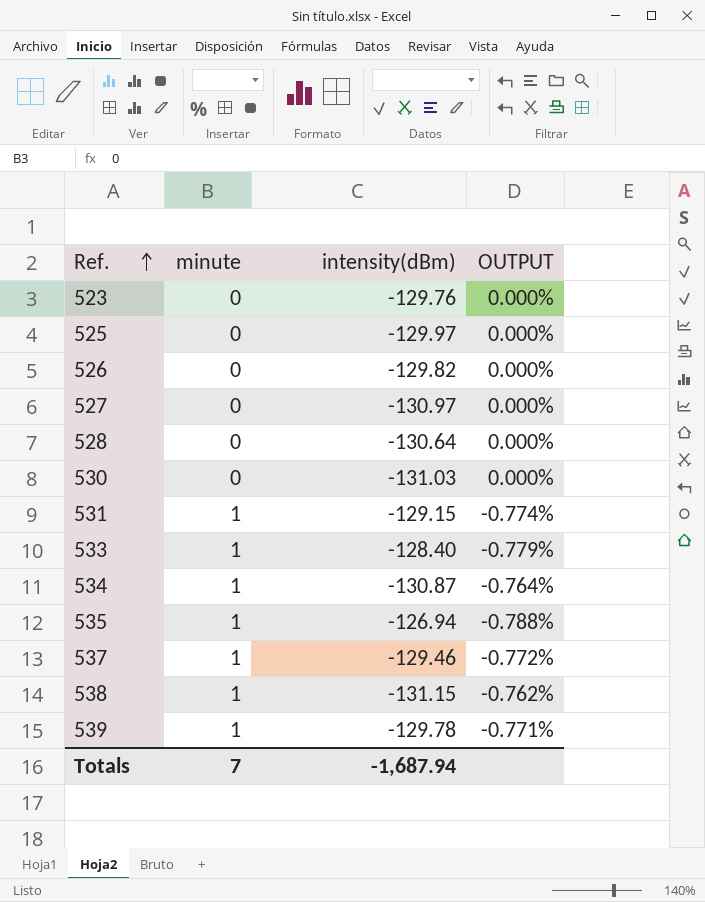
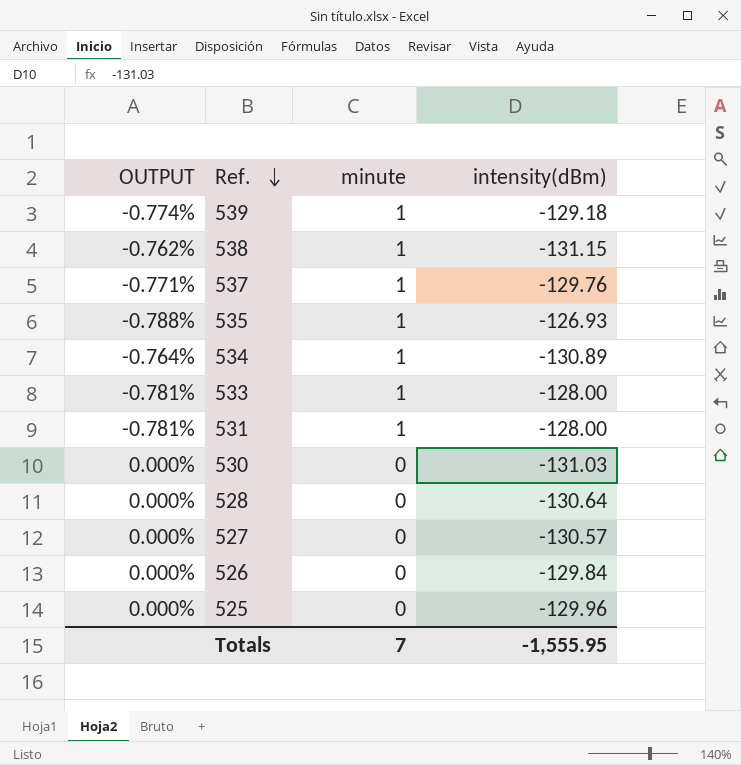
row order: Ref. ascending -> Ref. descending
column OUTPUT | position: 4 -> 1
row 523: 0 | -129.76 | 0.000% -> none
539 | OUTPUT: -0.771% -> -0.774%
539 | intensity(dBm): -129.78 -> -129.18
537 | OUTPUT: -0.772% -> -0.771%
537 | intensity(dBm): -129.46 -> -129.76
535 | intensity(dBm): -126.94 -> -126.93
534 | intensity(dBm): -130.87 -> -130.89
533 | OUTPUT: -0.779% -> -0.781%
533 | intensity(dBm): -128.40 -> -128.00
531 | OUTPUT: -0.774% -> -0.781%
531 | intensity(dBm): -129.15 -> -128.00
527 | intensity(dBm): -130.97 -> -130.57
526 | intensity(dBm): -129.82 -> -129.84
525 | intensity(dBm): -129.97 -> -129.96
Totals | intensity(dBm): -1,687.94 -> -1,555.95

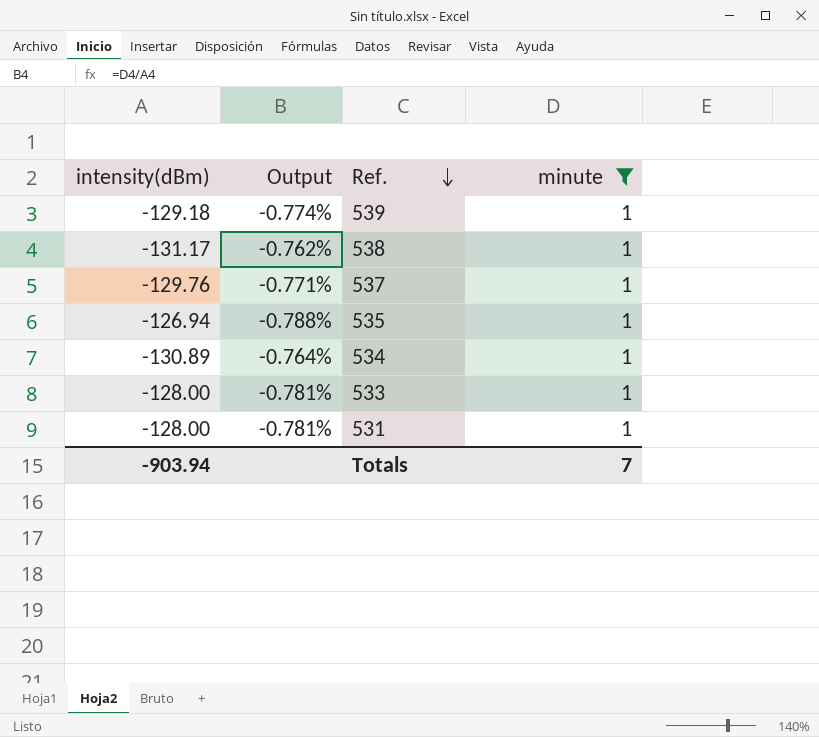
filter: none -> minute = 1
column intensity(dBm) | position: 4 -> 1
column name: OUTPUT -> Output
538 | intensity(dBm): -131.15 -> -131.17
535 | intensity(dBm): -126.93 -> -126.94
Totals | intensity(dBm): -1,555.95 -> -903.94

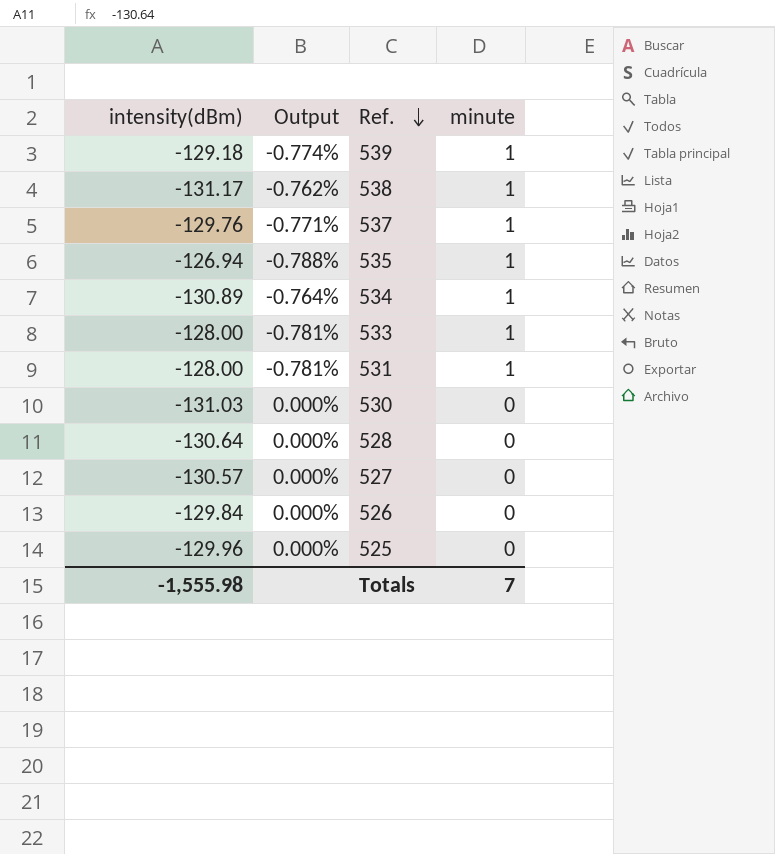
filter: minute = 1 -> none
Totals | intensity(dBm): -903.94 -> -1,555.98

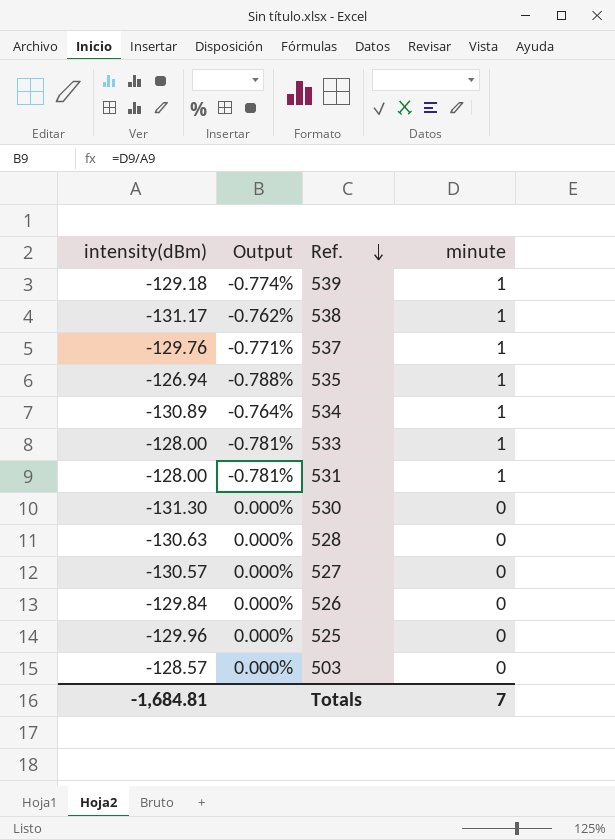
530 | intensity(dBm): -131.03 -> -131.30
528 | intensity(dBm): -130.64 -> -130.63
row 503: none -> -128.57 | 0.000% | 0
Totals | intensity(dBm): -1,555.98 -> -1,684.81

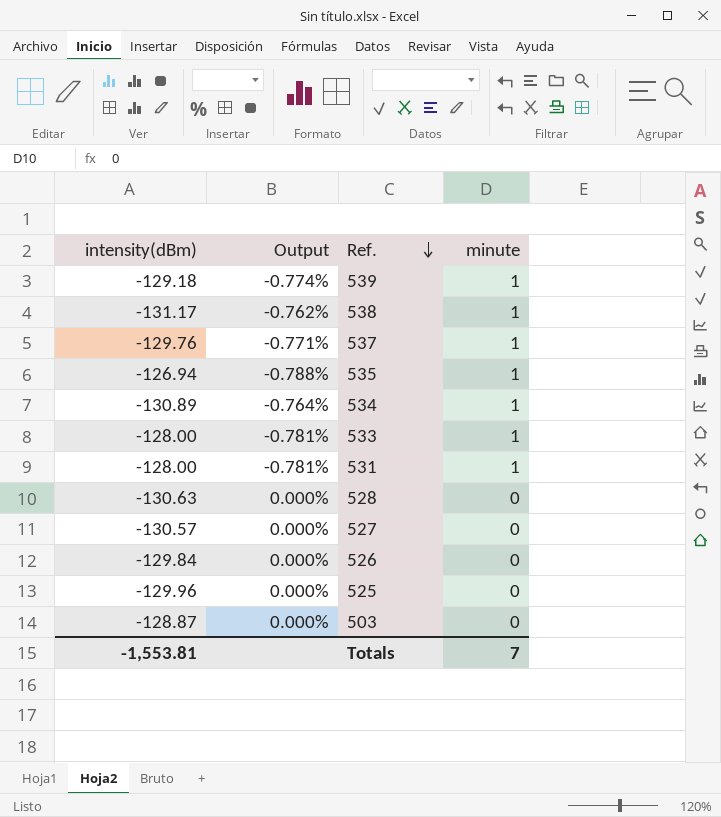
row 530: -131.30 | 0.000% | 0 -> none
503 | intensity(dBm): -128.57 -> -128.87
Totals | intensity(dBm): -1,684.81 -> -1,553.81

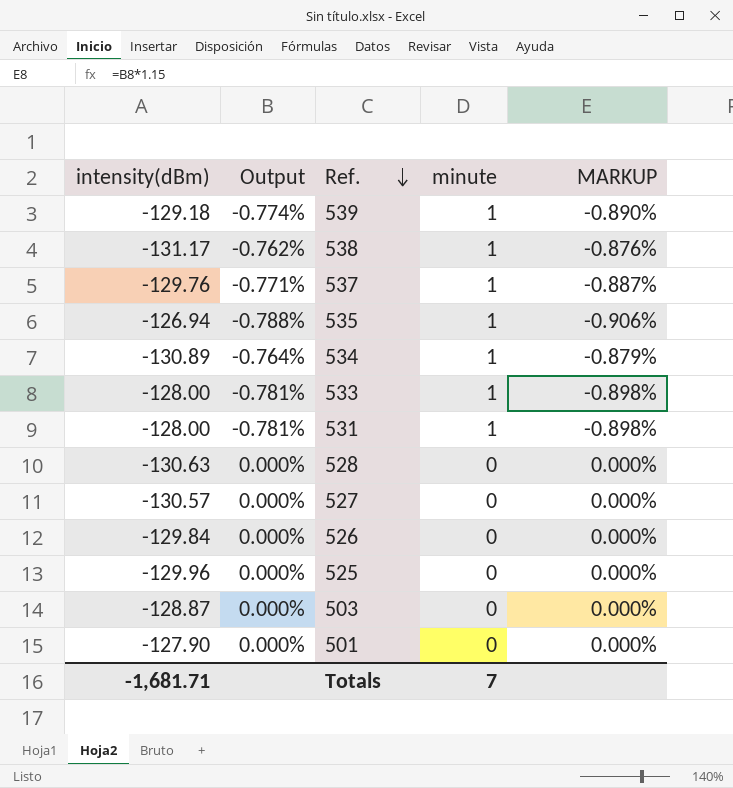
column MARKUP | formula: none -> [Output] * 1.15
row 501: none -> -127.90 | 0.000% | 0 | 0.000%
Totals | intensity(dBm): -1,553.81 -> -1,681.71

